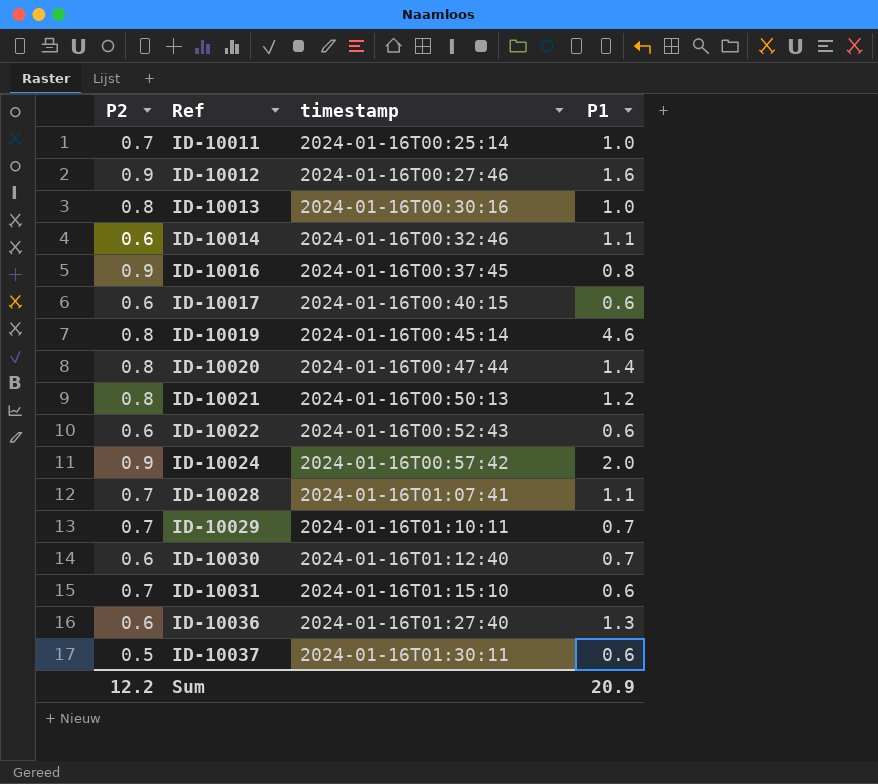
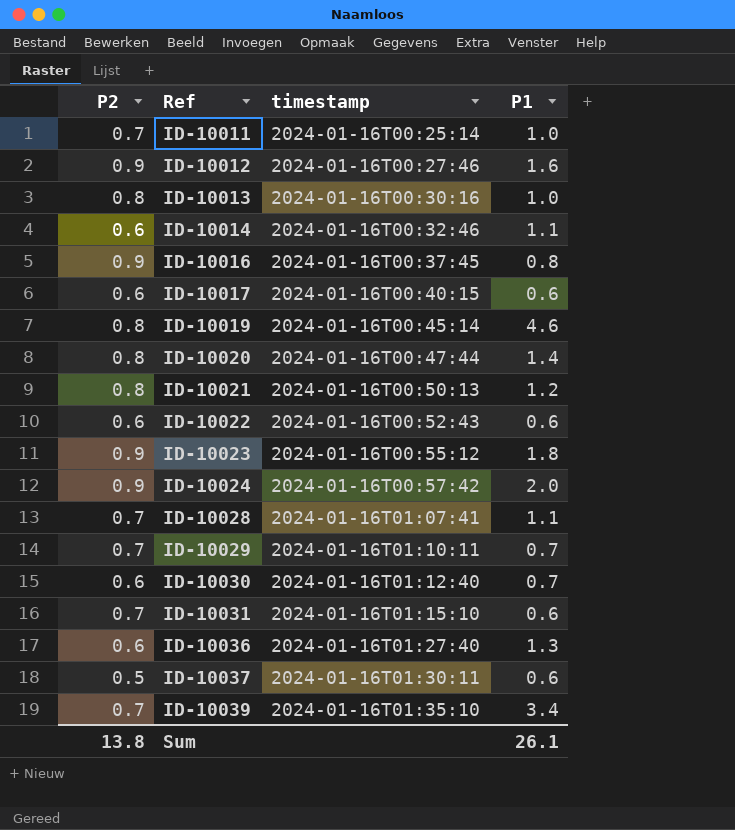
row ID-10023: none -> 0.9 | 2024-01-16T00:55:12 | 1.8
row ID-10039: none -> 0.7 | 2024-01-16T01:35:10 | 3.4
Sum | P2: 12.2 -> 13.8
Sum | P1: 20.9 -> 26.1

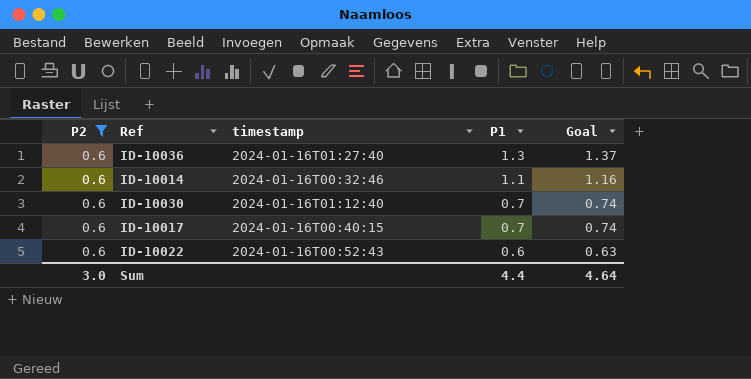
filter: none -> P2 = 0.6
row order: Ref ascending -> P1 descending
column Goal | formula: none -> [P1] * 1.05
ID-10017 | P1: 0.6 -> 0.7
Sum | P2: 13.8 -> 3.0
Sum | P1: 26.1 -> 4.4

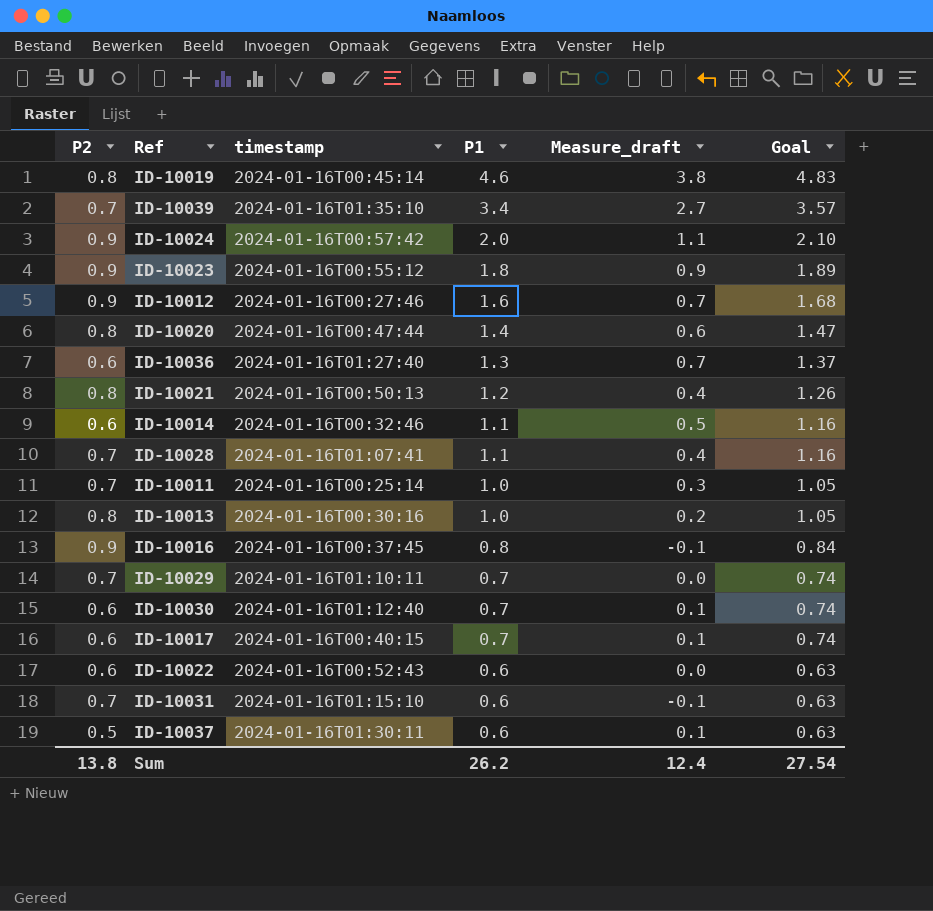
filter: P2 = 0.6 -> none
column Measure_draft | formula: none -> [P1] - [P2]
Sum | P2: 3.0 -> 13.8
Sum | P1: 4.4 -> 26.2
Sum | Goal: 4.64 -> 27.54

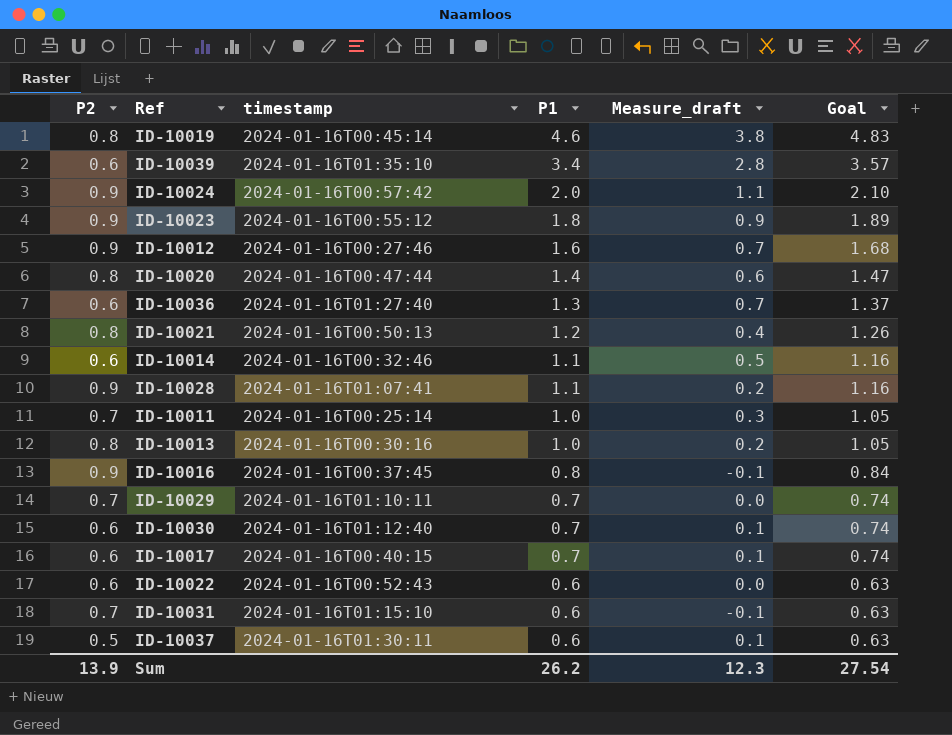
ID-10039 | P2: 0.7 -> 0.6
ID-10039 | Measure_draft: 2.7 -> 2.8
ID-10028 | P2: 0.7 -> 0.9
ID-10028 | Measure_draft: 0.4 -> 0.2
Sum | P2: 13.8 -> 13.9
Sum | Measure_draft: 12.4 -> 12.3

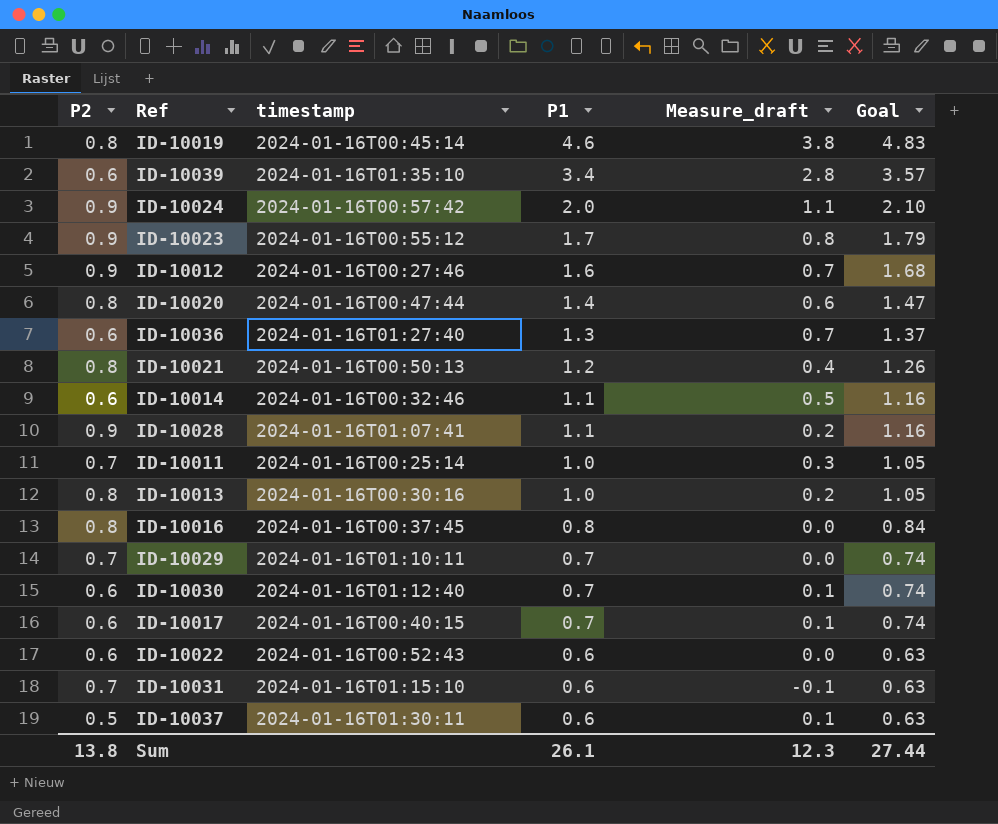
ID-10023 | P1: 1.8 -> 1.7
ID-10023 | Measure_draft: 0.9 -> 0.8
ID-10023 | Goal: 1.89 -> 1.79
ID-10016 | P2: 0.9 -> 0.8
ID-10016 | Measure_draft: -0.1 -> 0.0
Sum | P2: 13.9 -> 13.8
Sum | P1: 26.2 -> 26.1
Sum | Goal: 27.54 -> 27.44

